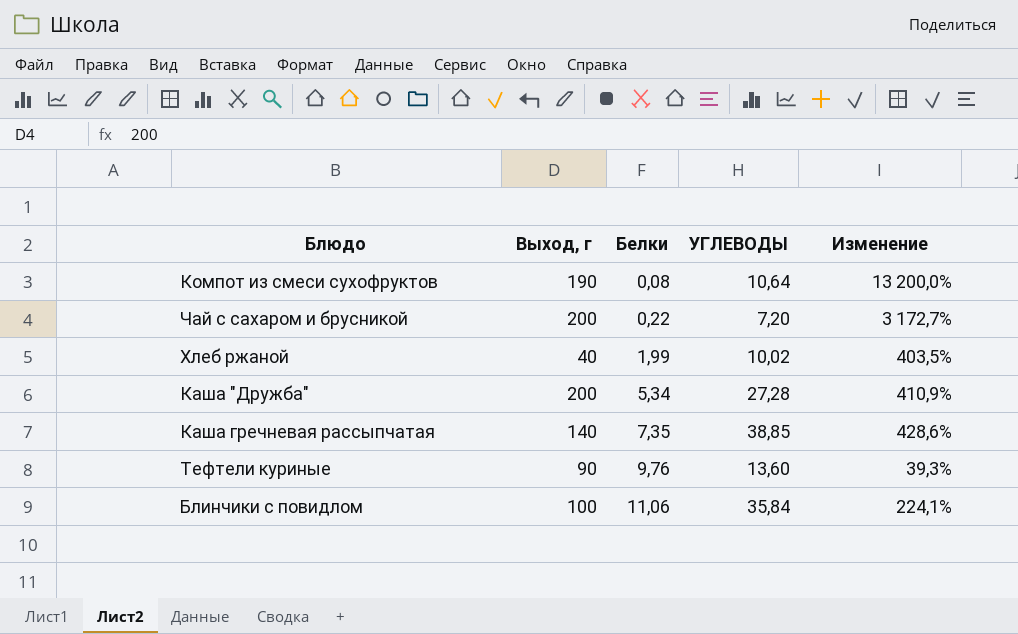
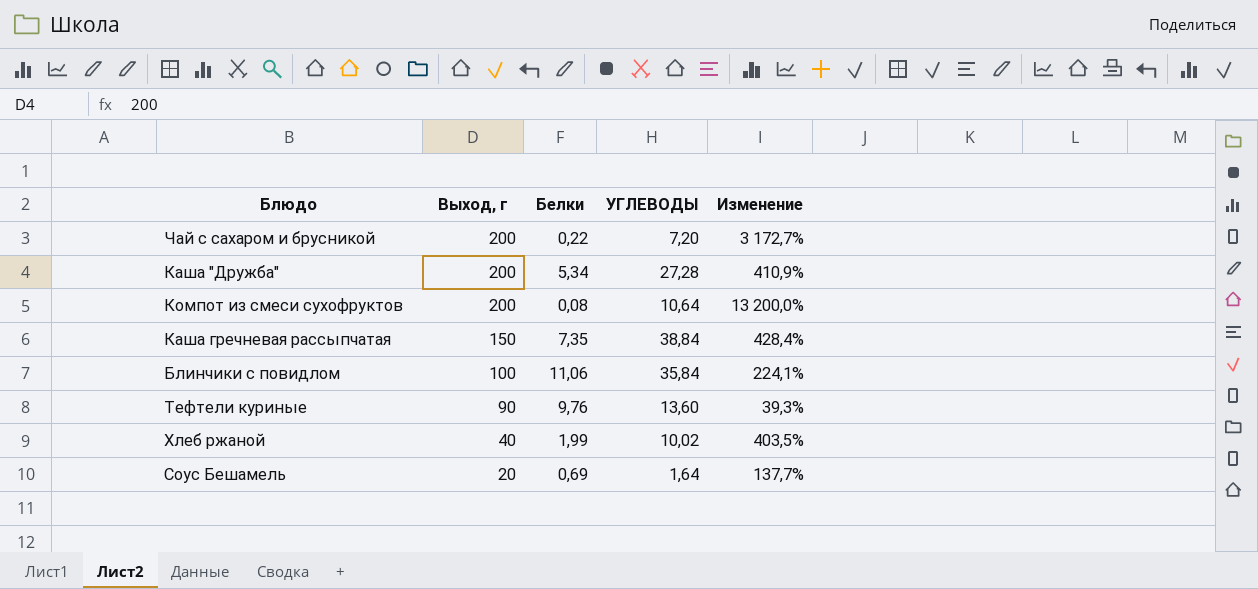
row order: Белки ascending -> Выход, г descending
Компот из смеси сухофруктов | Выход, г: 190 -> 200
Каша гречневая рассыпчатая | Выход, г: 140 -> 150
Каша гречневая рассыпчатая | УГЛЕВОДЫ: 38,85 -> 38,84
Каша гречневая рассыпчатая | Изменение: 428,6% -> 428,4%
row Соус Бешамель: none -> 20 | 0,69 | 1,64 | 137,7%

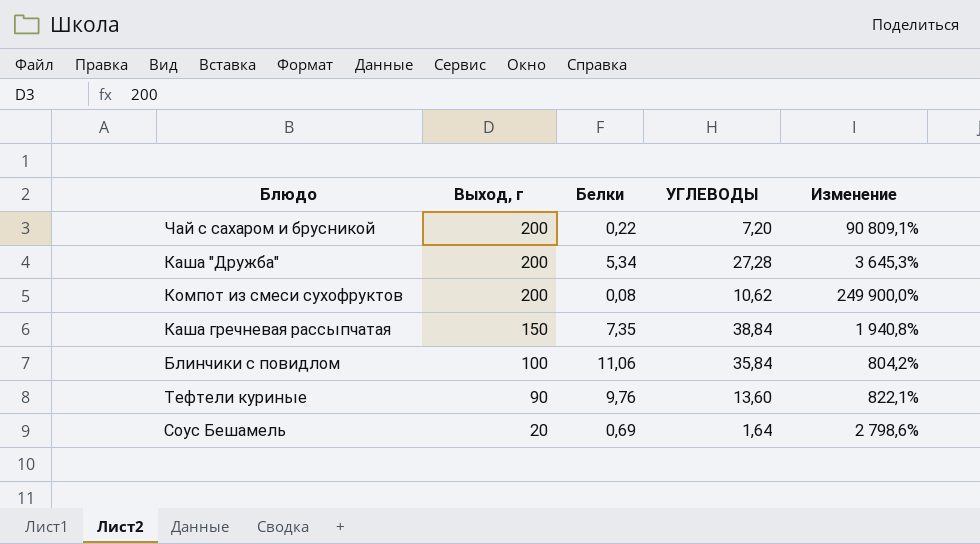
column Изменение | formula: ([УГЛЕВОДЫ] - [Белки]) / [Белки] -> ([Выход, г] - [Белки]) / [Белки]
row Хлеб ржаной: 40 | 1,99 | 10,02 | 403,5% -> none
Компот из смеси сухофруктов | УГЛЕВОДЫ: 10,64 -> 10,62

